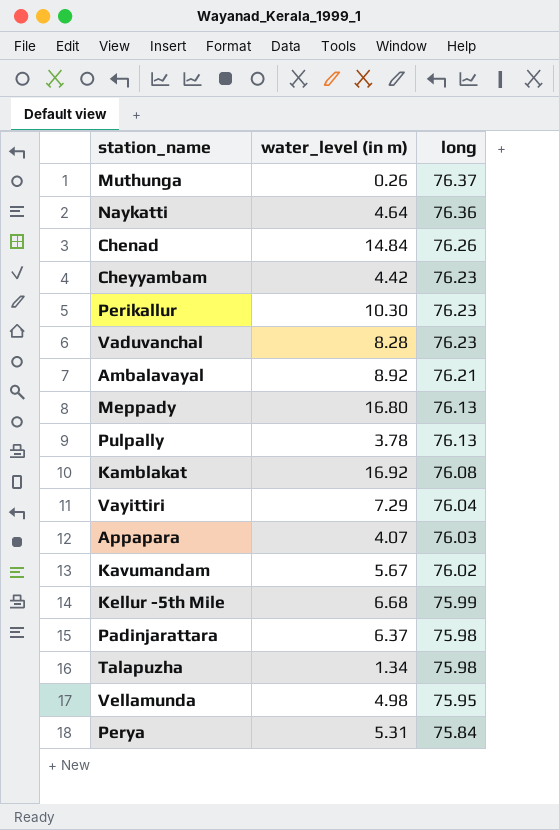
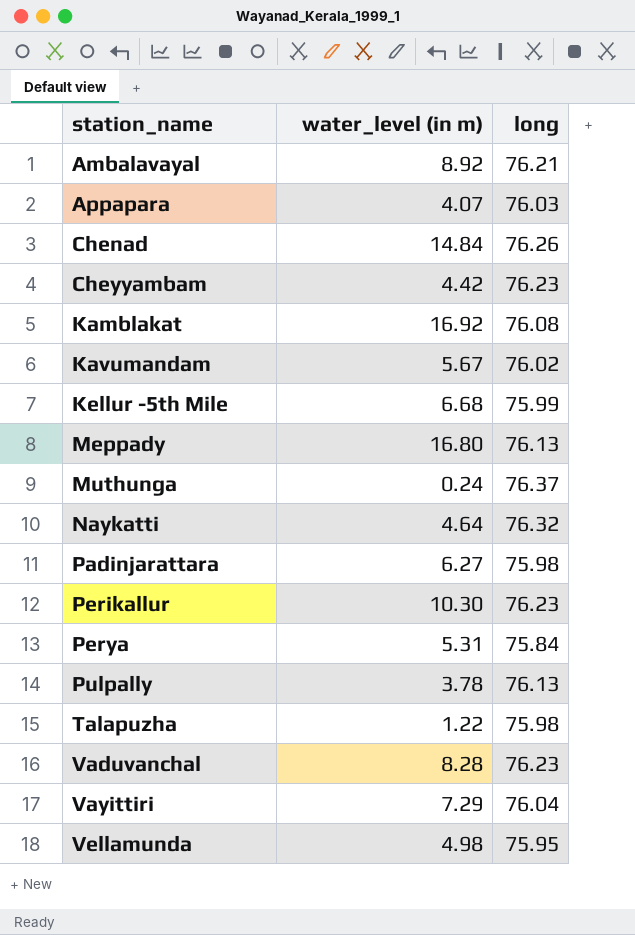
row order: long descending -> station_name ascending
Muthunga | water_level (in m): 0.26 -> 0.24
Naykatti | long: 76.36 -> 76.32
Padinjarattara | water_level (in m): 6.37 -> 6.27
Talapuzha | water_level (in m): 1.34 -> 1.22

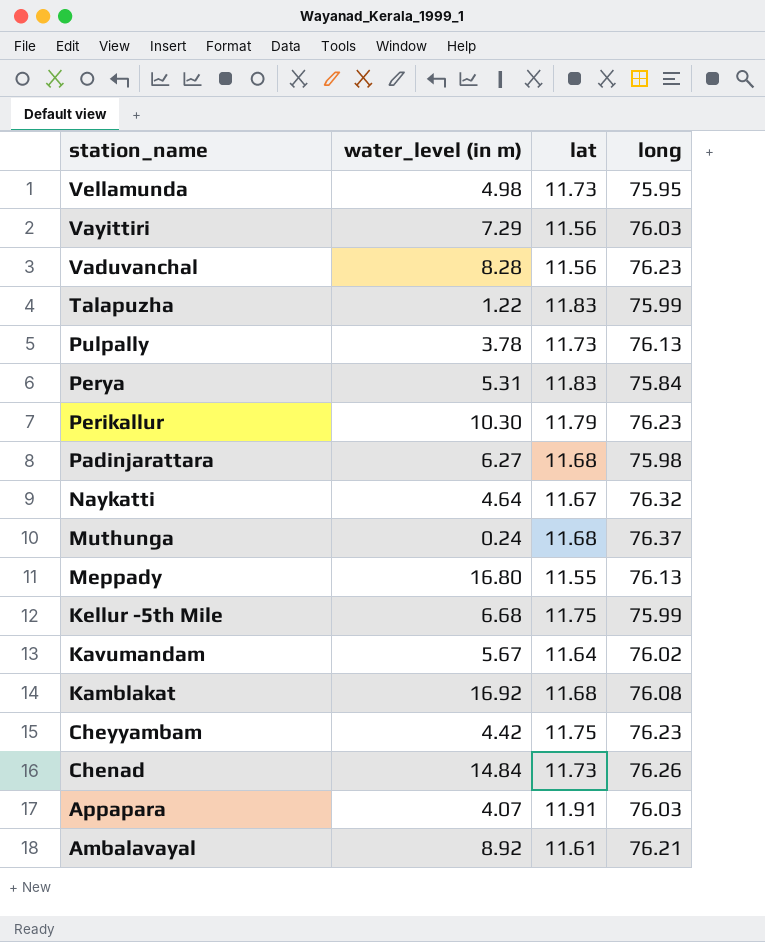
row order: station_name ascending -> station_name descending
column lat | position: none -> 3
Vayittiri | long: 76.04 -> 76.03
Talapuzha | long: 75.98 -> 75.99

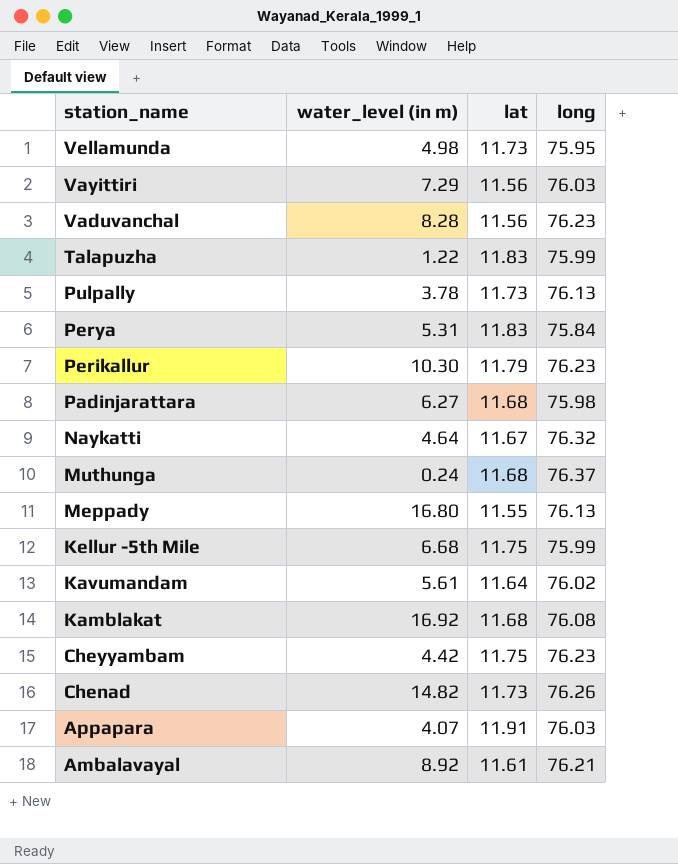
Kavumandam | water_level (in m): 5.67 -> 5.61
Chenad | water_level (in m): 14.84 -> 14.82

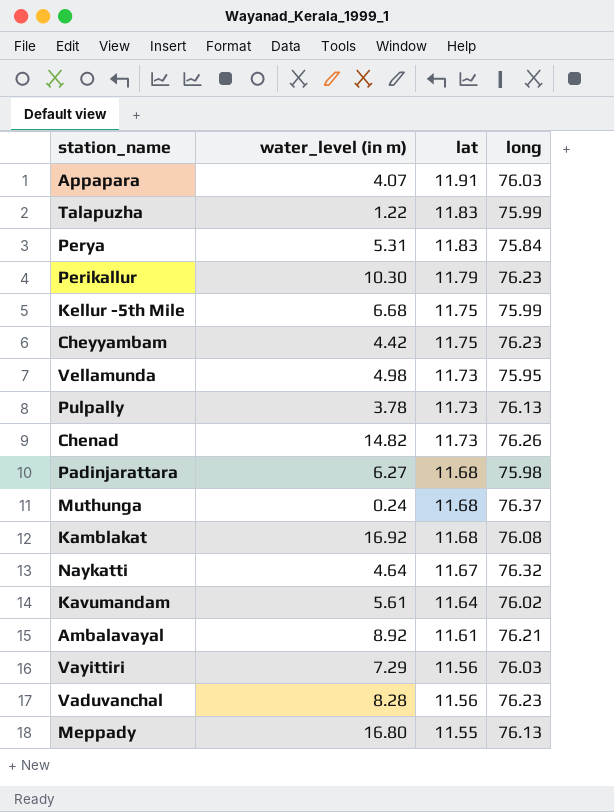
row order: station_name descending -> lat descending

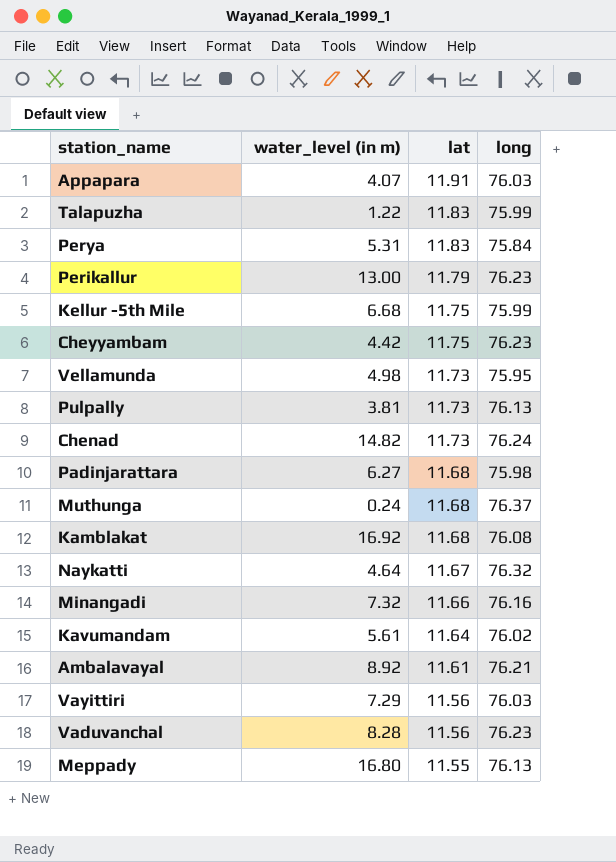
Perikallur | water_level (in m): 10.30 -> 13.00
Pulpally | water_level (in m): 3.78 -> 3.81
Chenad | long: 76.26 -> 76.24
row Minangadi: none -> 7.32 | 11.66 | 76.16

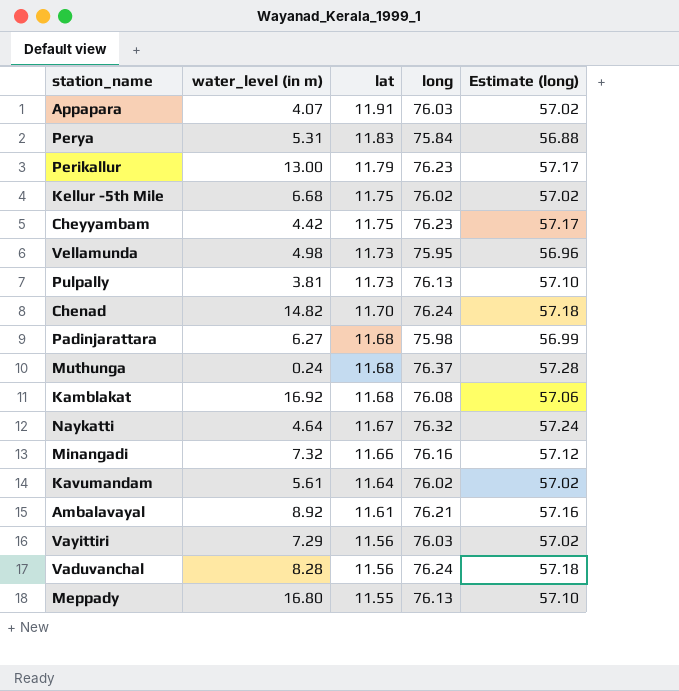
column Estimate (long) | formula: none -> [long] * 0.75
row Talapuzha: 1.22 | 11.83 | 75.99 -> none
Kellur -5th Mile | long: 75.99 -> 76.02
Chenad | lat: 11.73 -> 11.70
Vaduvanchal | long: 76.23 -> 76.24

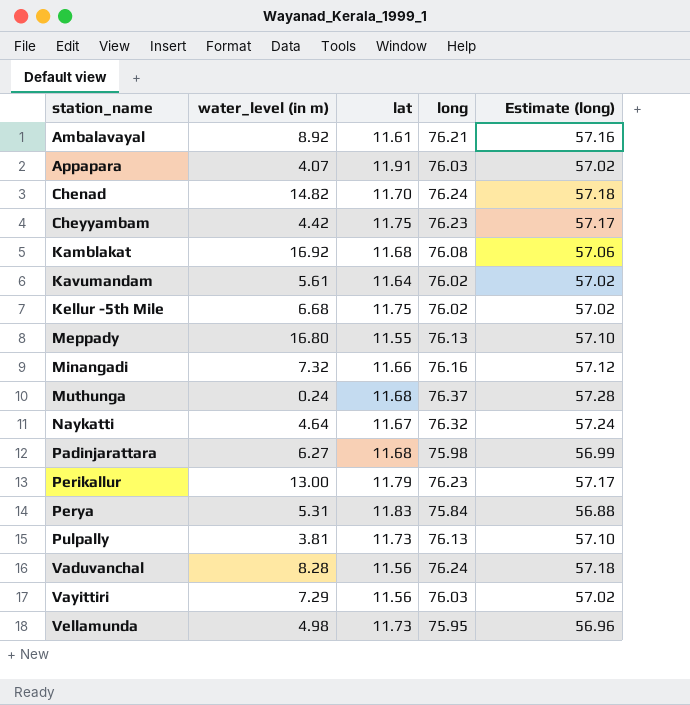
row order: lat descending -> station_name ascending

